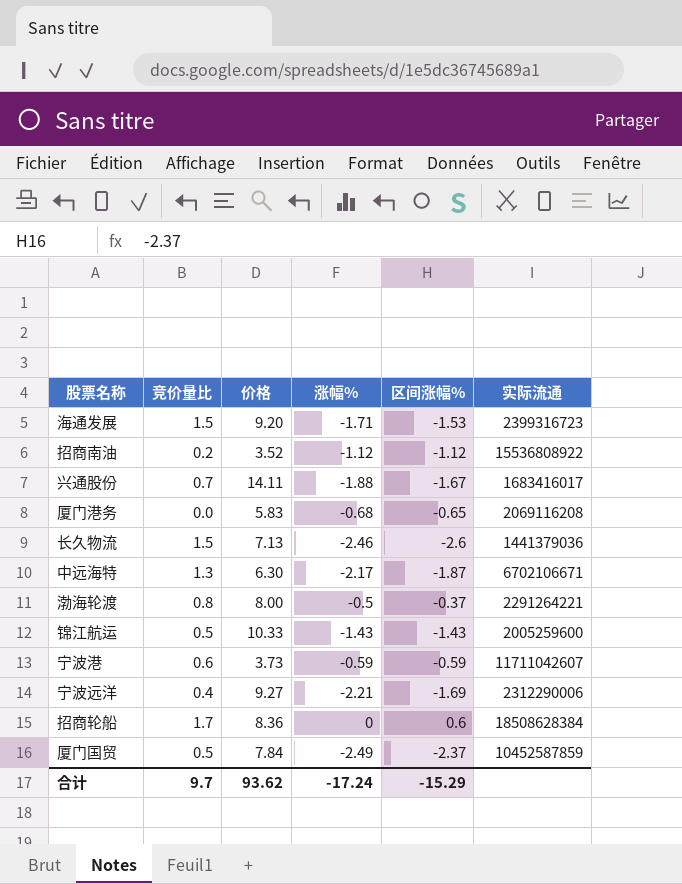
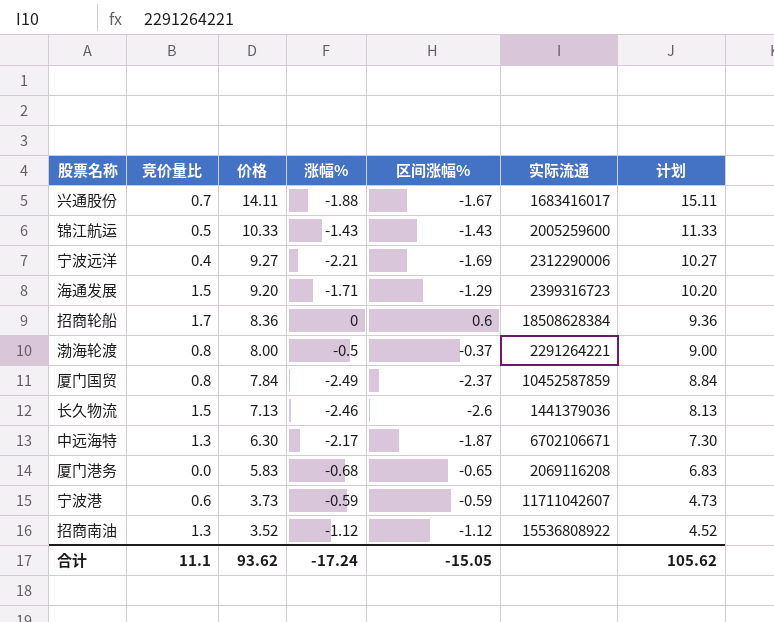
row order: none -> 价格 descending
column 计划 | formula: none -> [价格] + 1
海通发展 | 区间涨幅%: -1.53 -> -1.29
厦门国贸 | 竞价量比: 0.5 -> 0.8
招商南油 | 竞价量比: 0.2 -> 1.3
合计 | 竞价量比: 9.7 -> 11.1
合计 | 区间涨幅%: -15.29 -> -15.05

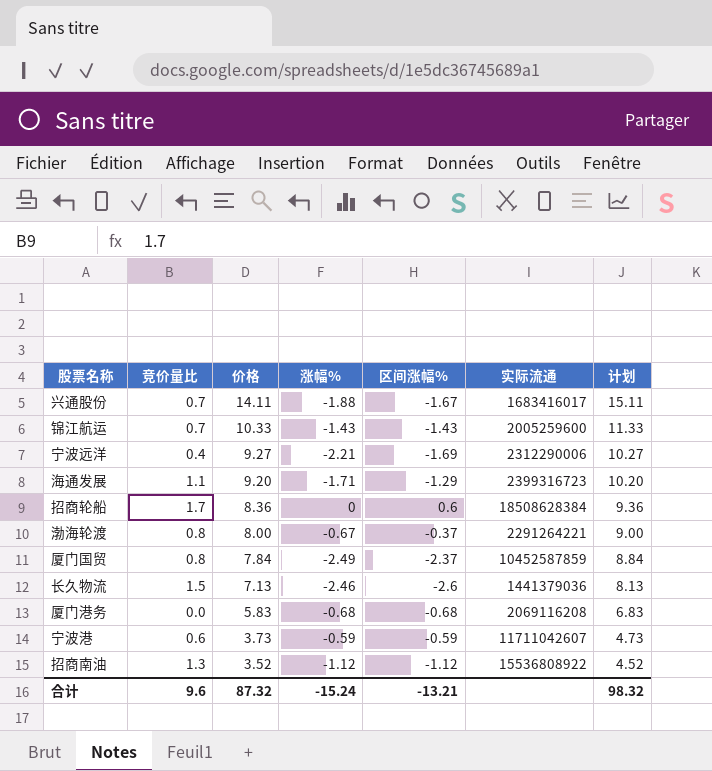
row 中远海特: 1.3 | 6.30 | -2.17 | -1.87 | 6702106671 | 7.30 -> none
锦江航运 | 竞价量比: 0.5 -> 0.7
海通发展 | 竞价量比: 1.5 -> 1.1
渤海轮渡 | 涨幅%: -0.5 -> -0.67
厦门港务 | 区间涨幅%: -0.65 -> -0.68
合计 | 竞价量比: 11.1 -> 9.6
合计 | 价格: 93.62 -> 87.32
合计 | 涨幅%: -17.24 -> -15.24
合计 | 区间涨幅%: -15.05 -> -13.21
合计 | 计划: 105.62 -> 98.32

